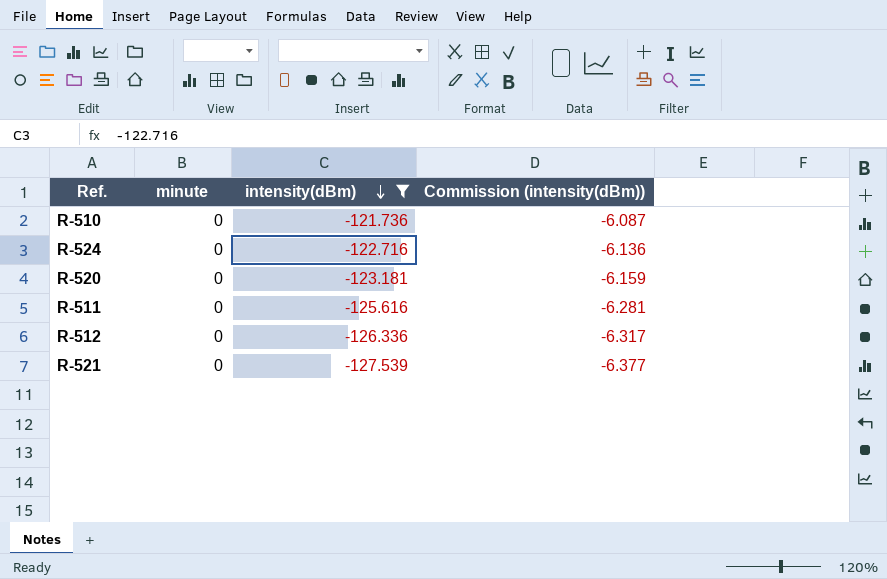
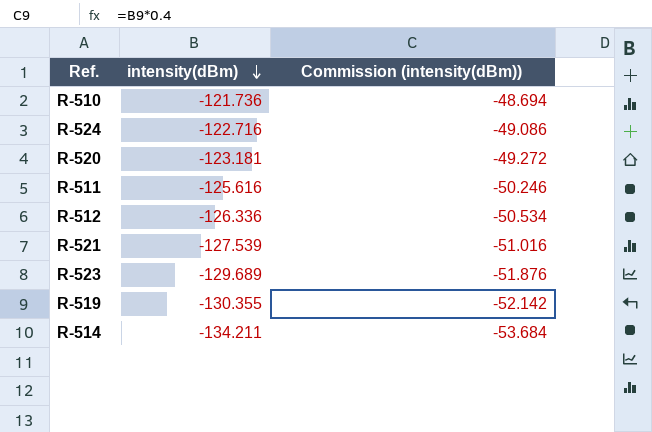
filter: intensity(dBm) >= -127.539 -> none
column minute | position: 2 -> none
column Commission (intensity(dBm)) | formula: [intensity(dBm)] * 0.05 -> [intensity(dBm)] * 0.4

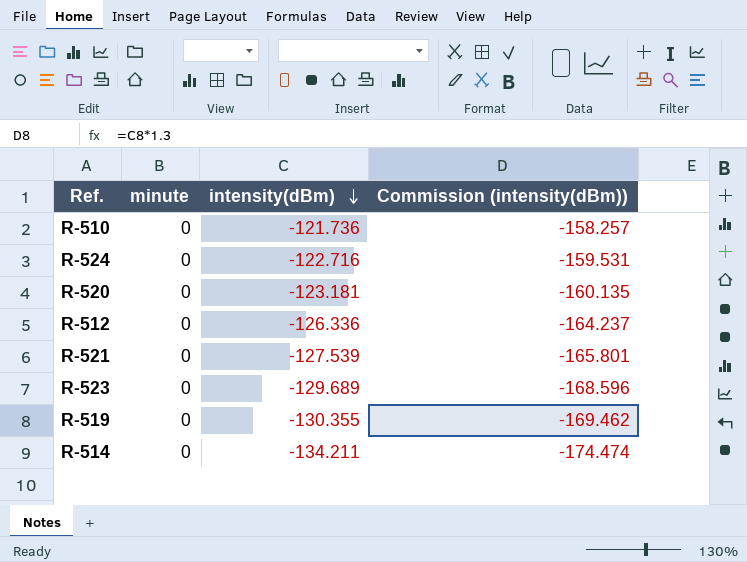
column minute | position: none -> 2
column Commission (intensity(dBm)) | formula: [intensity(dBm)] * 0.4 -> [intensity(dBm)] * 1.3
row R-511: -125.616 | -50.246 -> none

